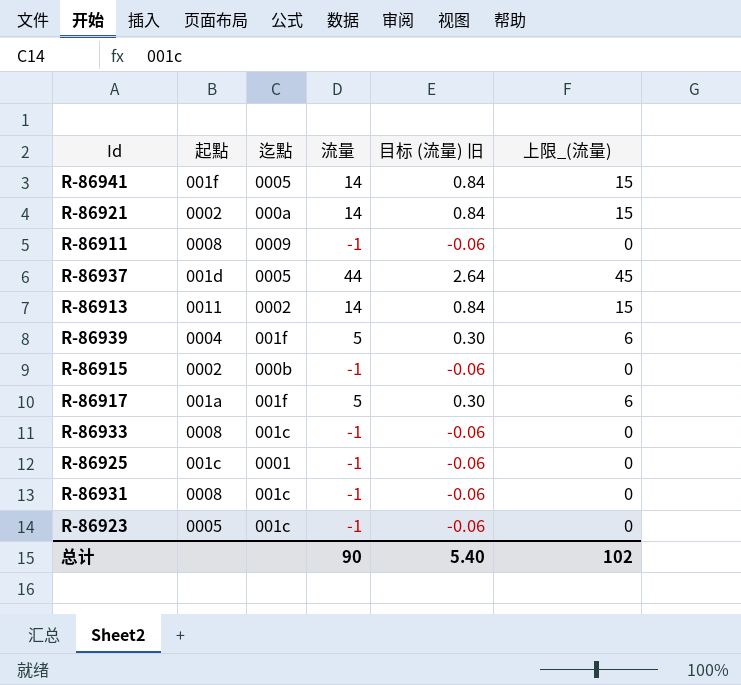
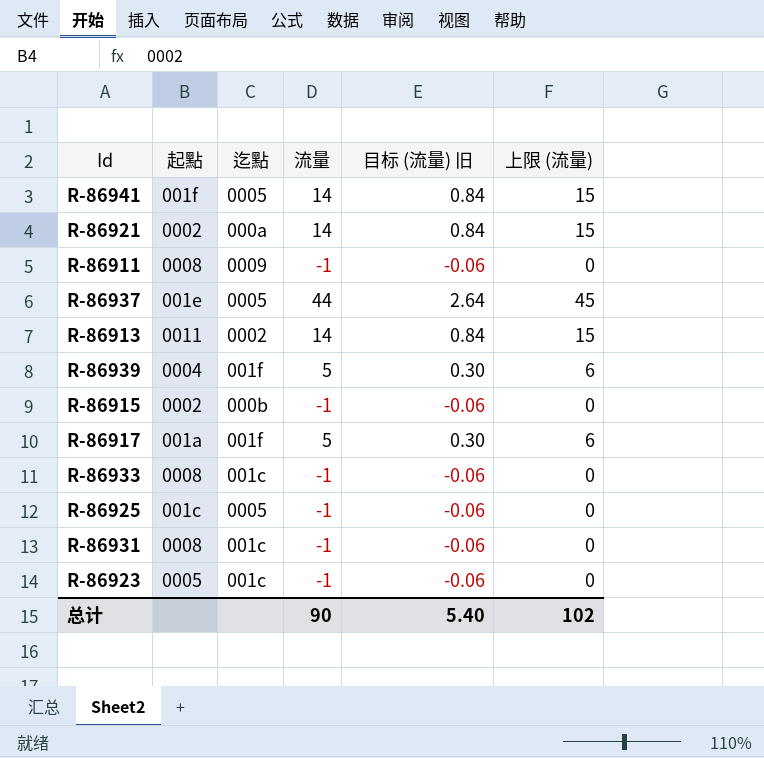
column name: 上限_(流量) -> 上限 (流量)
R-86937 | 起點: 001d -> 001e
R-86925 | 迄點: 0001 -> 0005

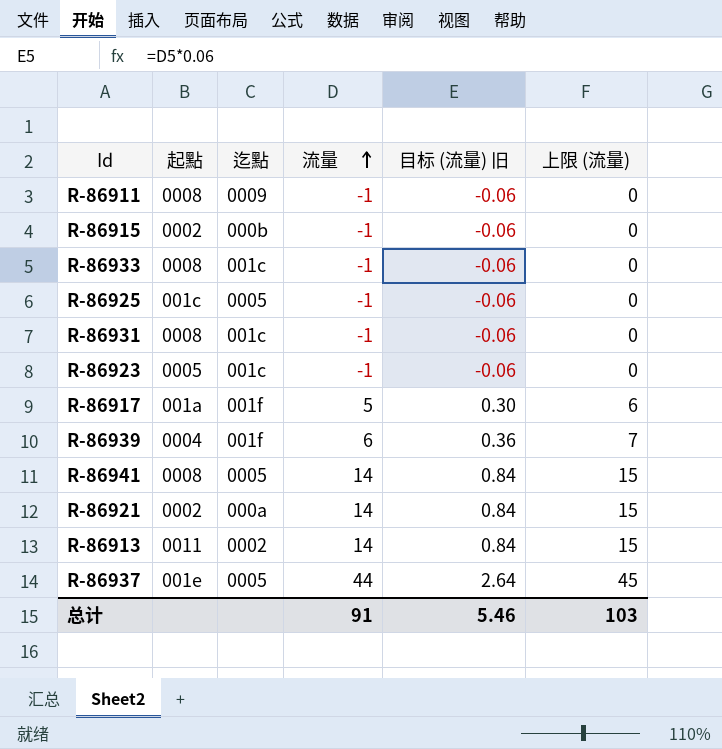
row order: none -> 流量 ascending
R-86939 | 流量: 5 -> 6
R-86939 | 目标 (流量) 旧: 0.30 -> 0.36
R-86939 | 上限 (流量): 6 -> 7
R-86941 | 起點: 001f -> 0008
总计 | 流量: 90 -> 91
总计 | 目标 (流量) 旧: 5.40 -> 5.46
总计 | 上限 (流量): 102 -> 103

